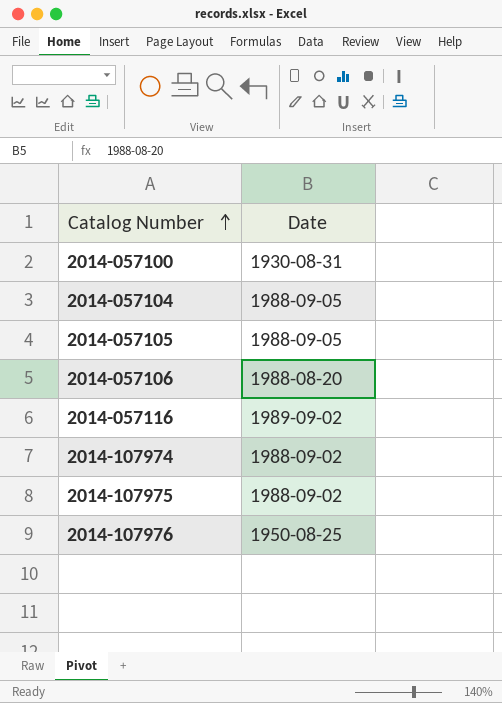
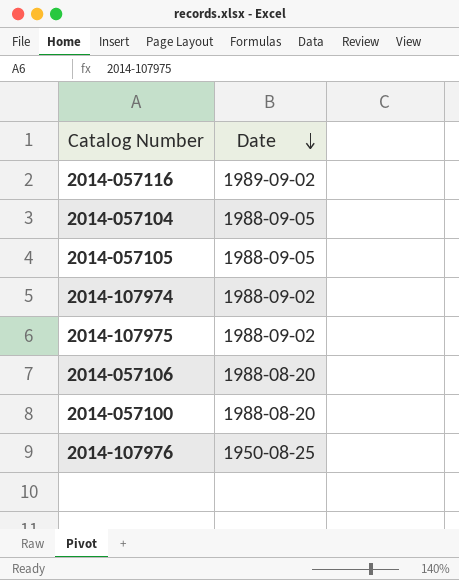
row order: Catalog Number ascending -> Date descending
2014-057100 | Date: 1930-08-31 -> 1988-08-20

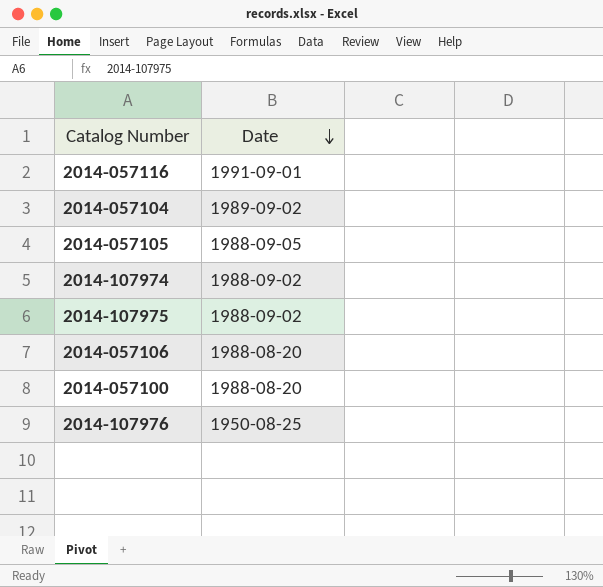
2014-057116 | Date: 1989-09-02 -> 1991-09-01
2014-057104 | Date: 1988-09-05 -> 1989-09-02

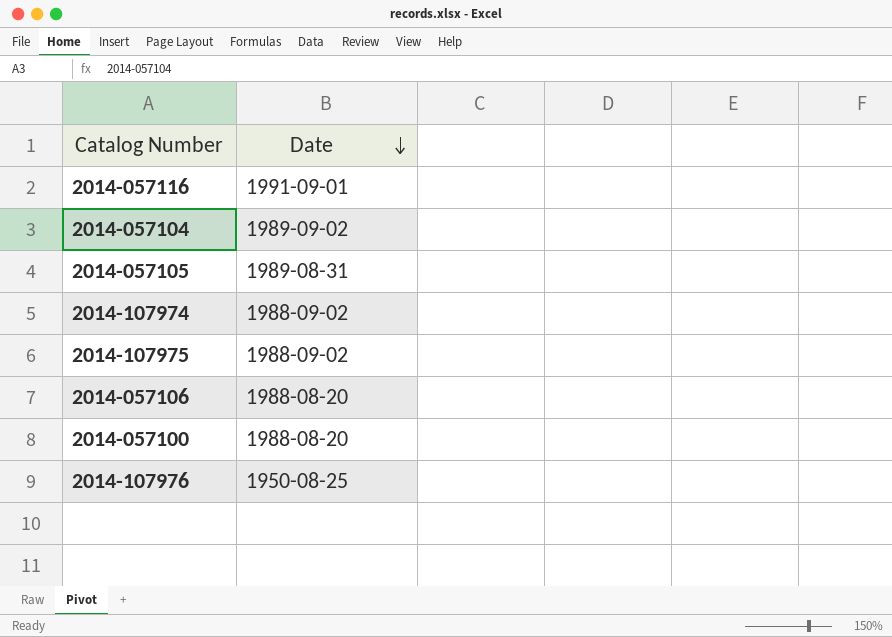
2014-057105 | Date: 1988-09-05 -> 1989-08-31

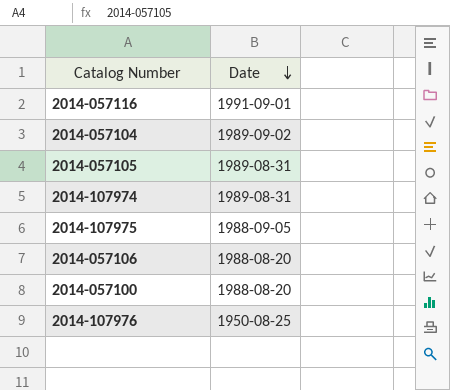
2014-107974 | Date: 1988-09-02 -> 1989-08-31
2014-107975 | Date: 1988-09-02 -> 1988-09-05

